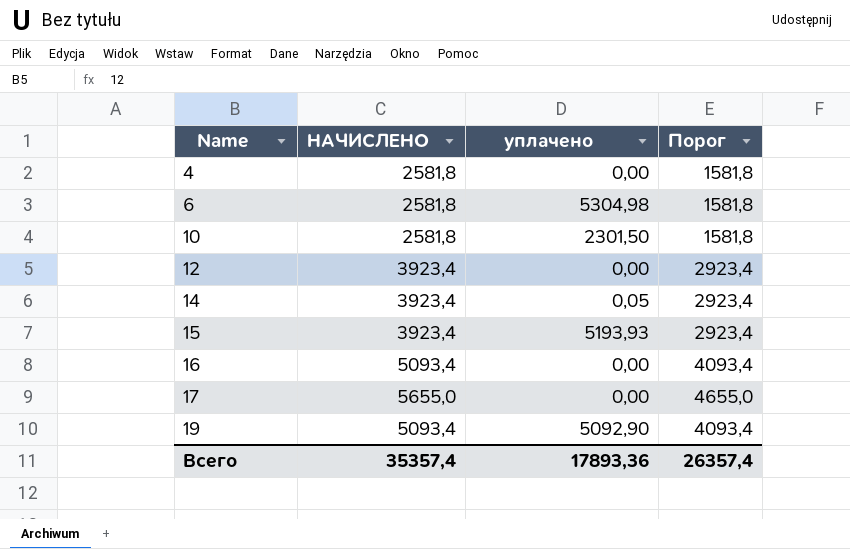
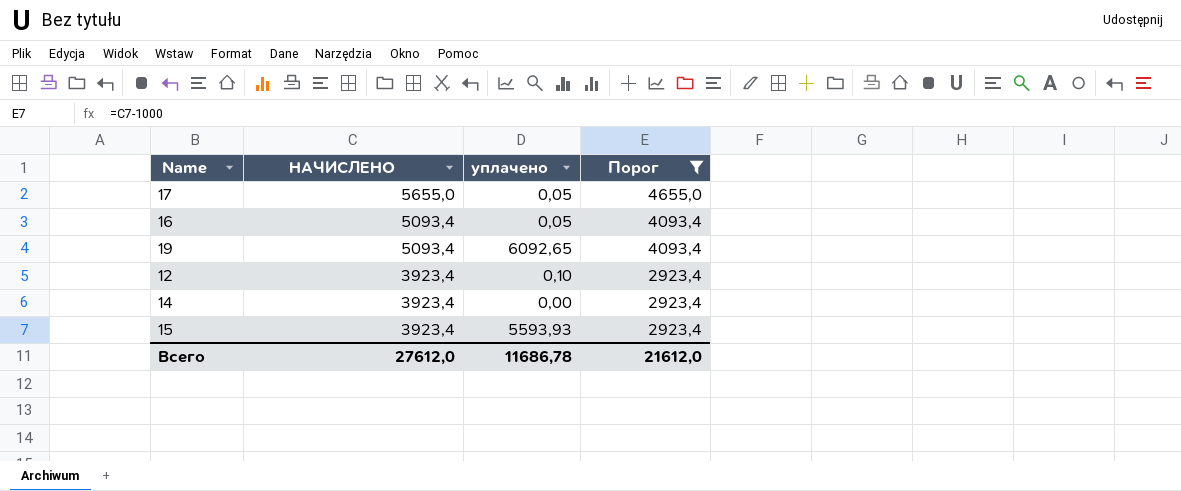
filter: none -> Порог != 1581,8
row order: Name ascending -> НАЧИСЛЕНО descending
17 | уплачено: 0,00 -> 0,05
16 | уплачено: 0,00 -> 0,05
19 | уплачено: 5092,90 -> 6092,65
12 | уплачено: 0,00 -> 0,10
14 | уплачено: 0,05 -> 0,00
15 | уплачено: 5193,93 -> 5593,93
Всего | НАЧИСЛЕНО: 35357,4 -> 27612,0
Всего | уплачено: 17893,36 -> 11686,78
Всего | Порог: 26357,4 -> 21612,0

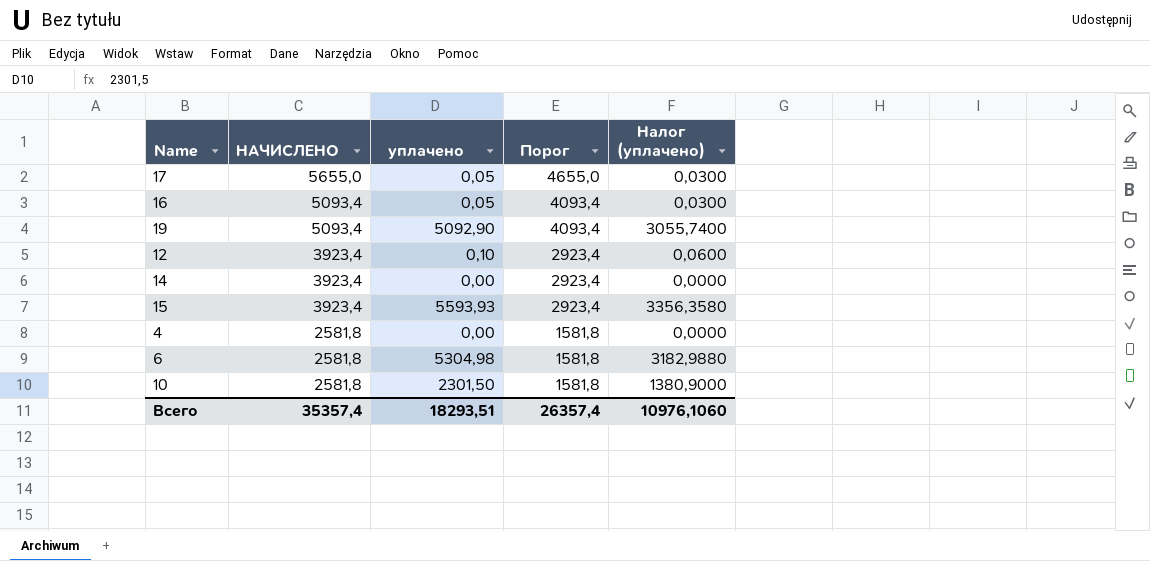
filter: Порог != 1581,8 -> none
column Налог (уплачено) | formula: none -> [уплачено] * 0,6
19 | уплачено: 6092,65 -> 5092,90
Всего | НАЧИСЛЕНО: 27612,0 -> 35357,4
Всего | уплачено: 11686,78 -> 18293,51
Всего | Порог: 21612,0 -> 26357,4

